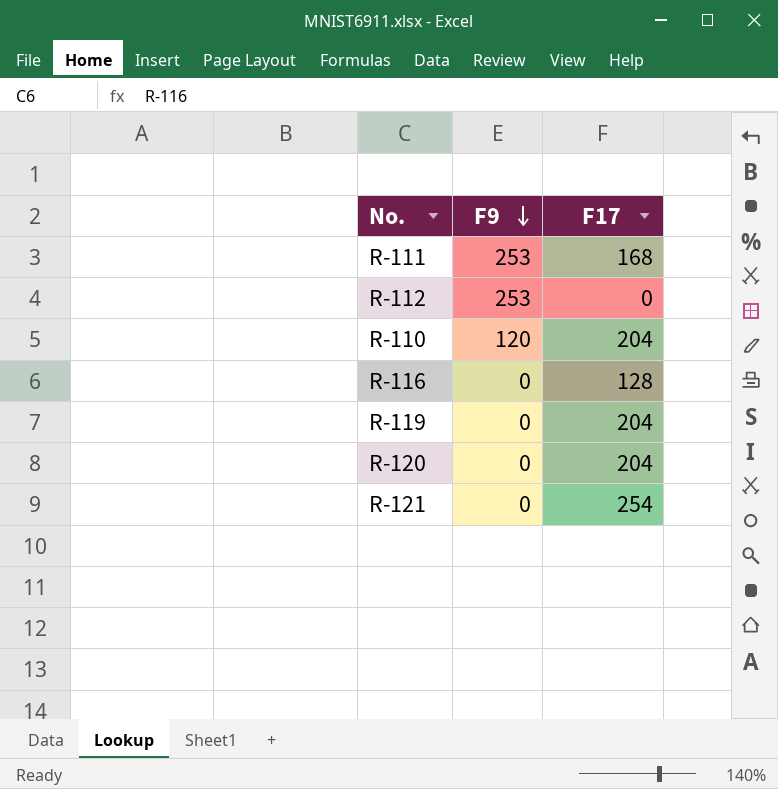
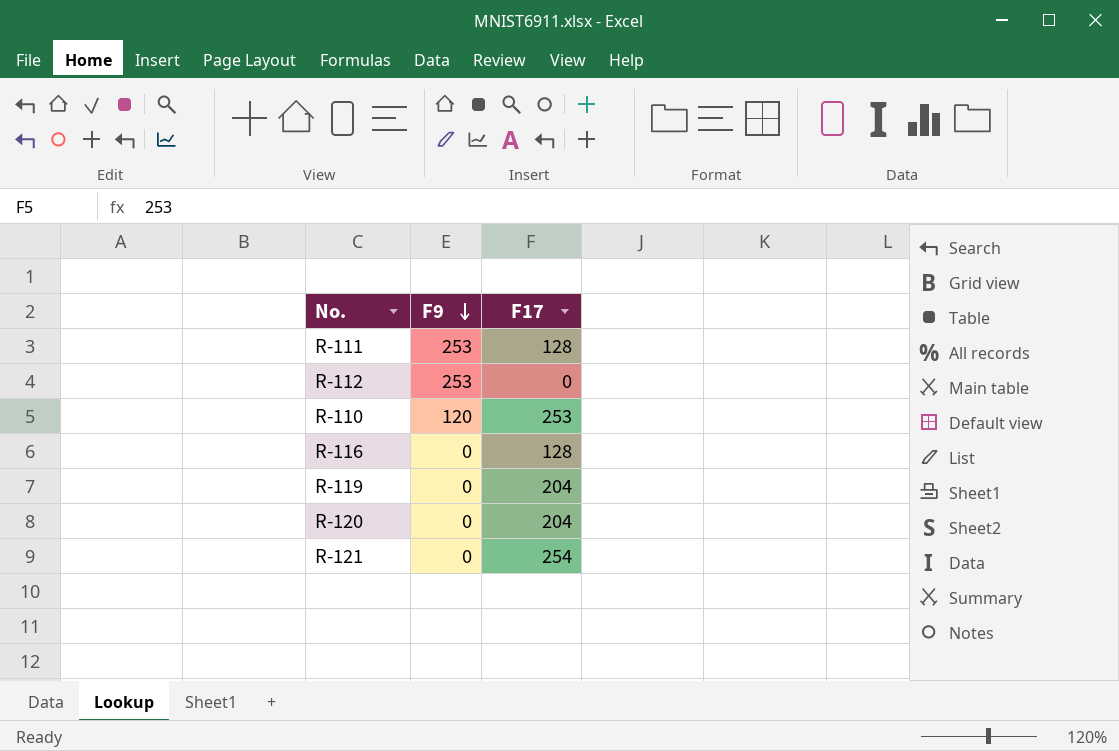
R-111 | F17: 168 -> 128
R-110 | F17: 204 -> 253

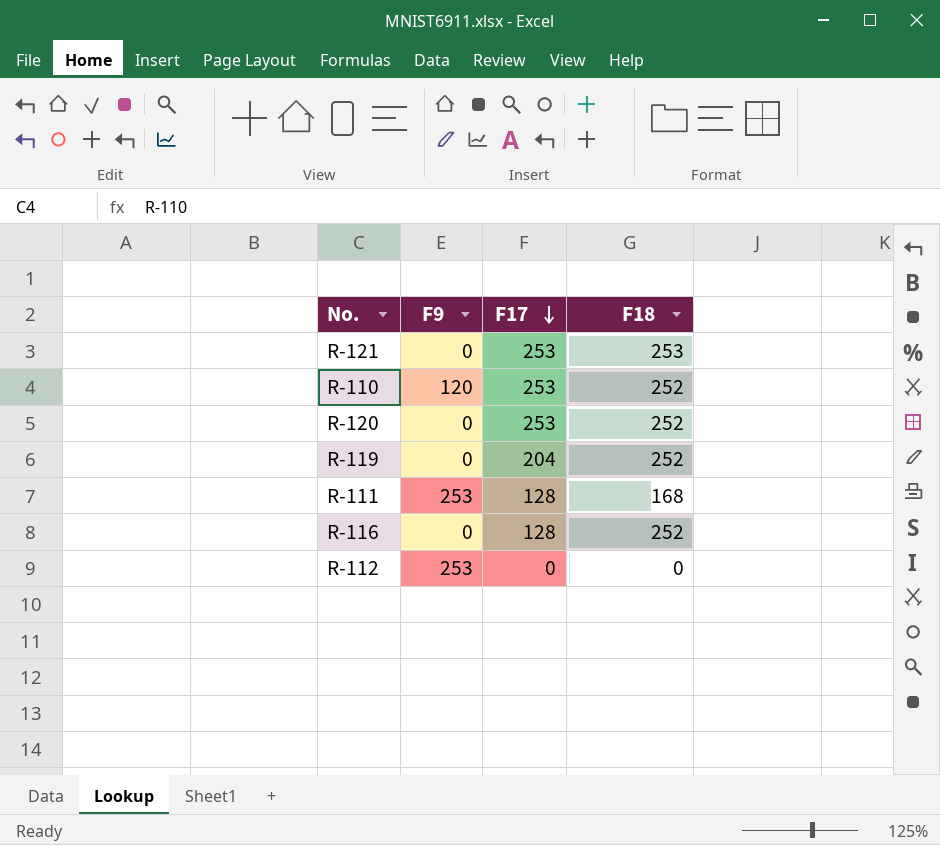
row order: F9 descending -> F17 descending
column F18 | position: none -> 4
R-121 | F17: 254 -> 253
R-120 | F17: 204 -> 253

